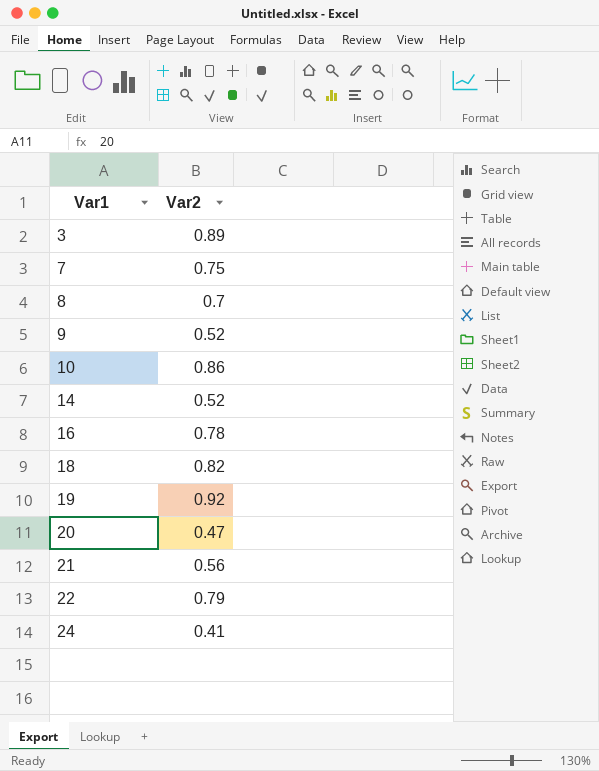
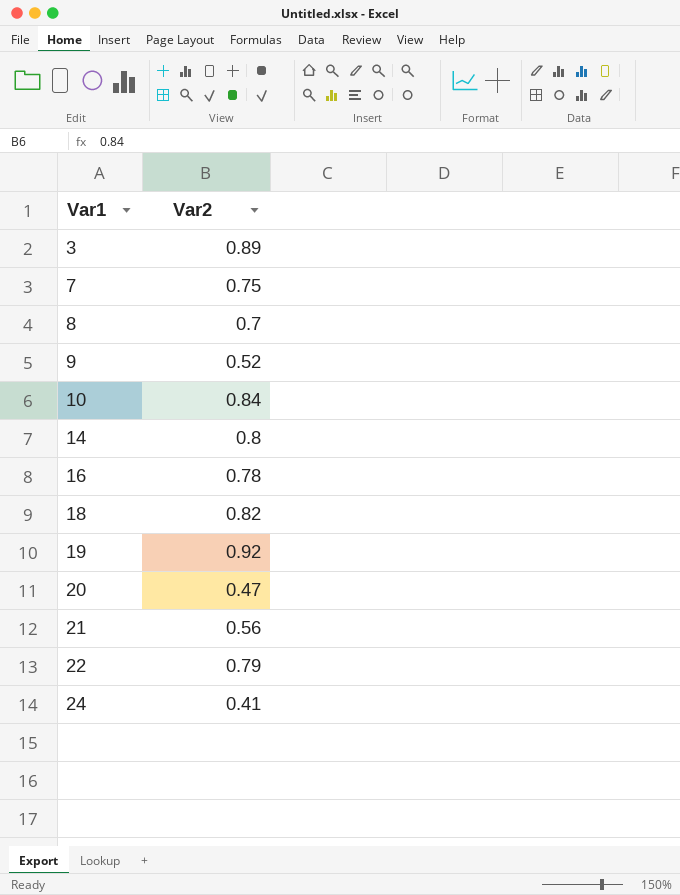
10 | Var2: 0.86 -> 0.84
14 | Var2: 0.52 -> 0.8

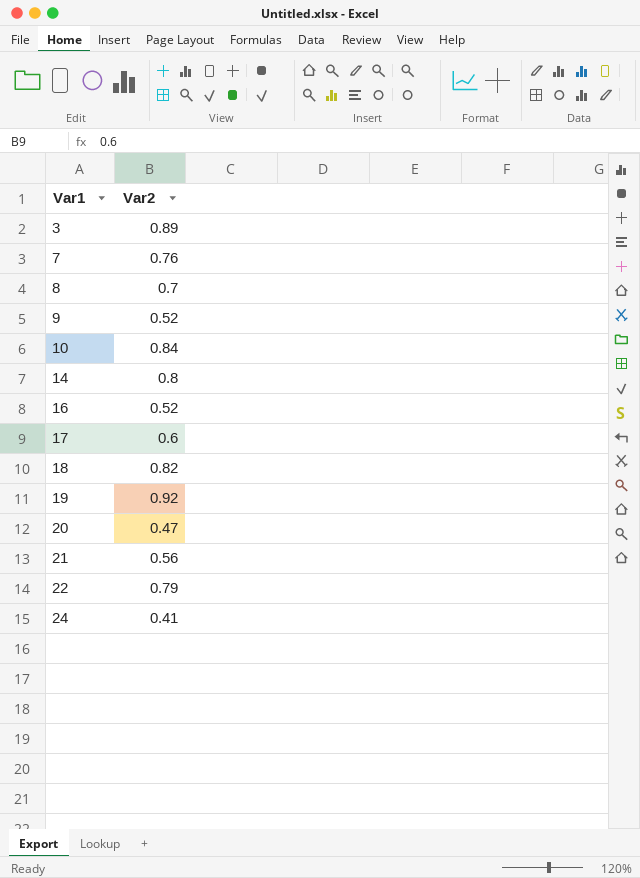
7 | Var2: 0.75 -> 0.76
16 | Var2: 0.78 -> 0.52
row 17: none -> 0.6

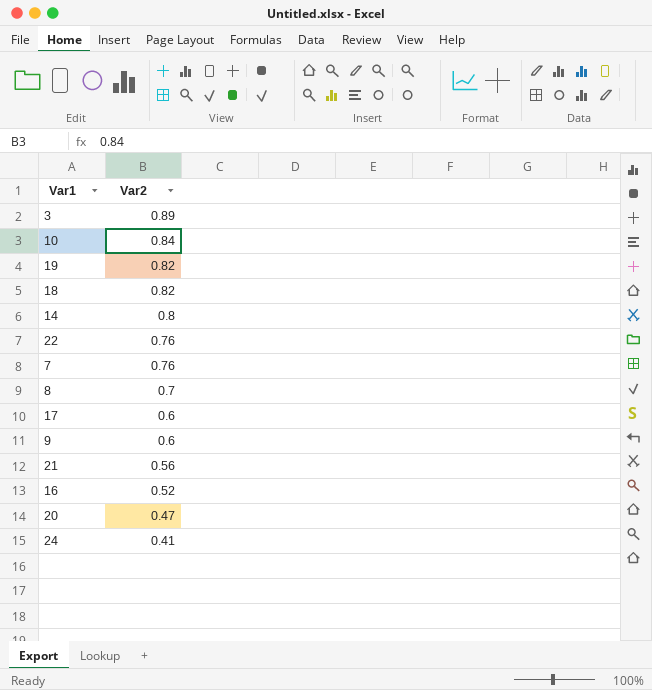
row order: Var1 ascending -> Var2 descending
19 | Var2: 0.92 -> 0.82
22 | Var2: 0.79 -> 0.76
9 | Var2: 0.52 -> 0.6

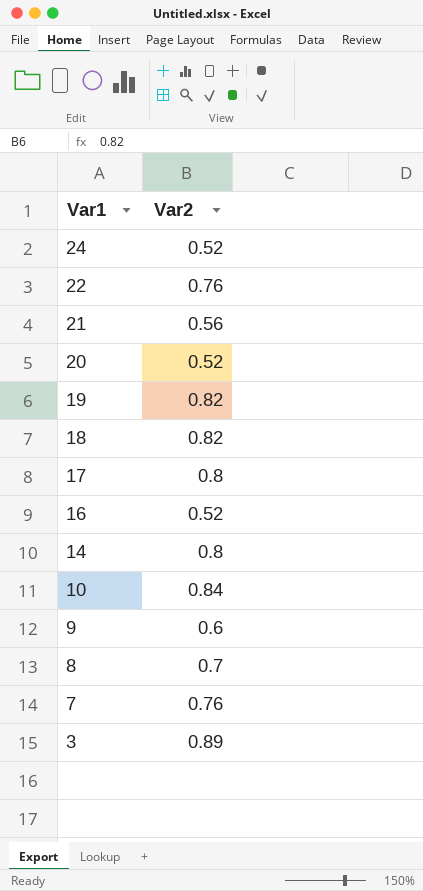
row order: Var2 descending -> Var1 descending
24 | Var2: 0.41 -> 0.52
20 | Var2: 0.47 -> 0.52
17 | Var2: 0.6 -> 0.8

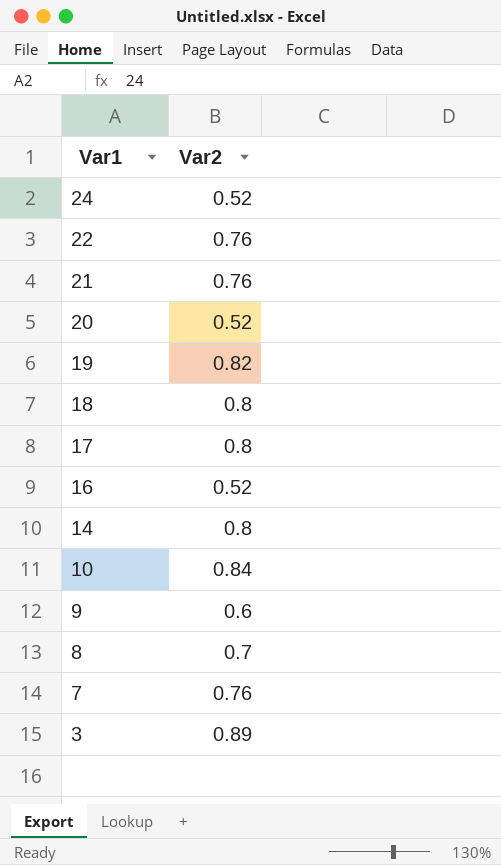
21 | Var2: 0.56 -> 0.76
18 | Var2: 0.82 -> 0.8

